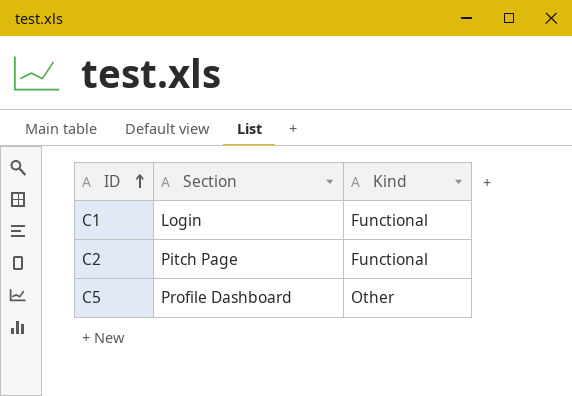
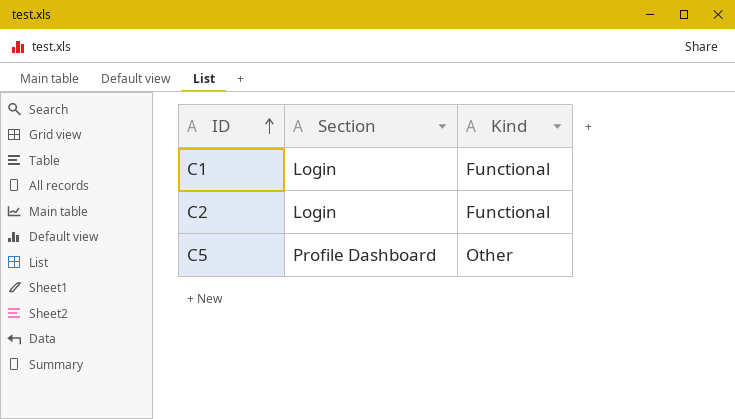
C2 | Section: Pitch Page -> Login

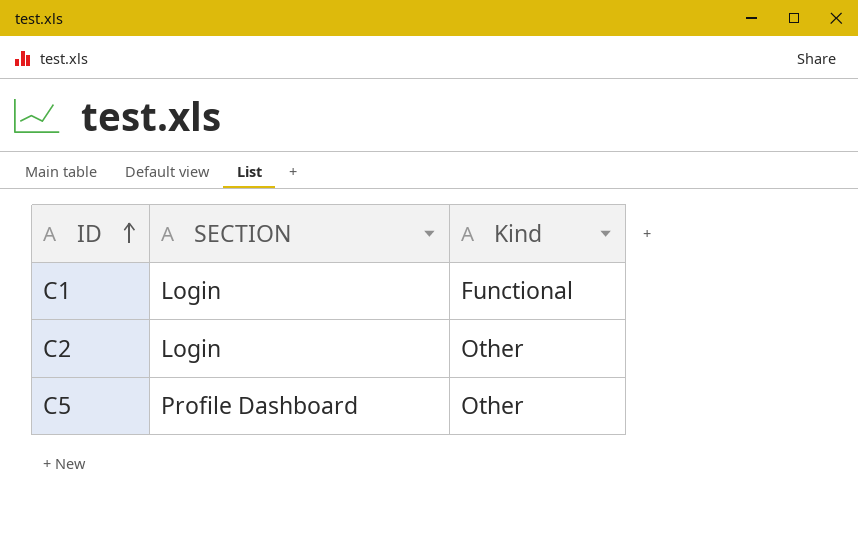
column name: Section -> SECTION
C2 | Kind: Functional -> Other

